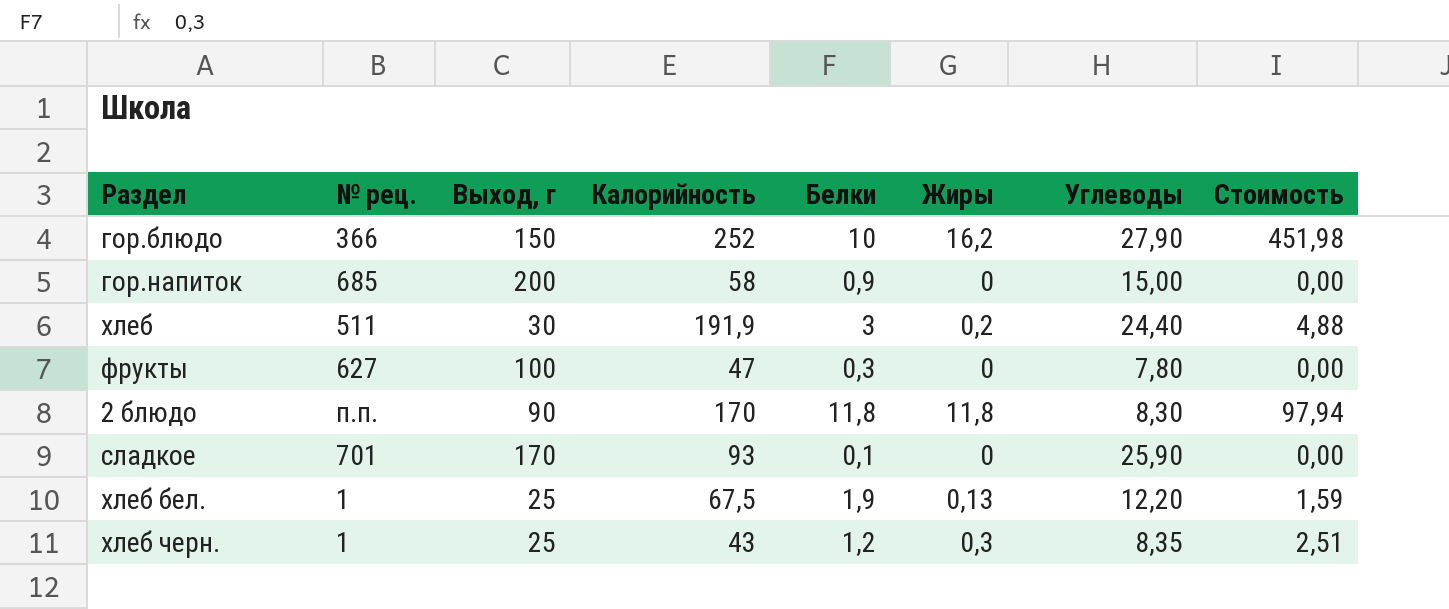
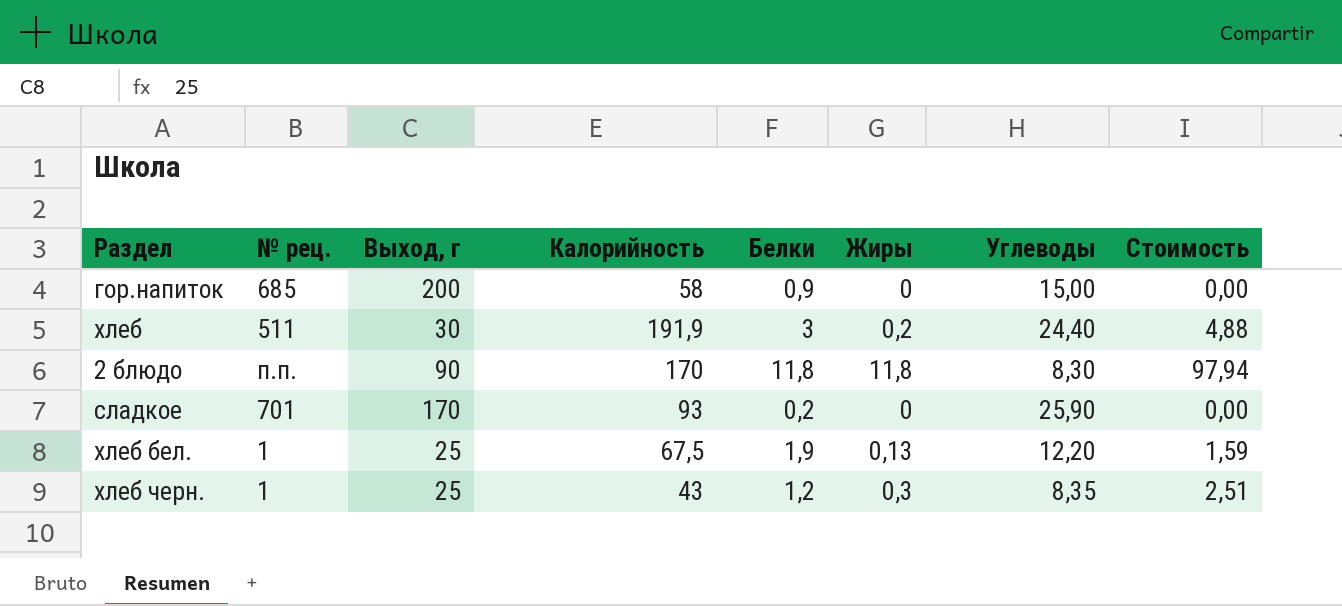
row гор.блюдо: 366 | 150 | 252 | 10 | 16,2 | 27,90 | 451,98 -> none
row фрукты: 627 | 100 | 47 | 0,3 | 0 | 7,80 | 0,00 -> none
сладкое | Белки: 0,1 -> 0,2

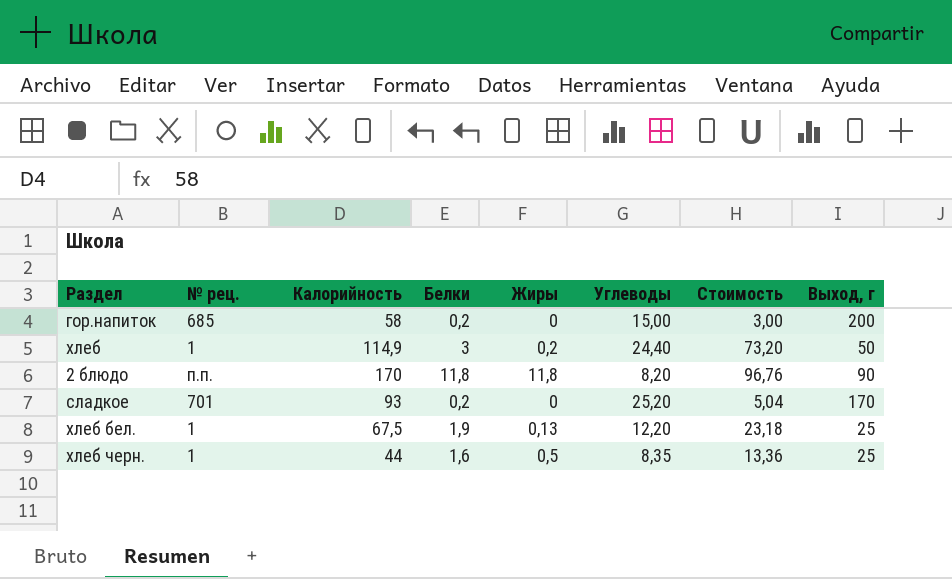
column Стоимость | formula: [Жиры] * [Углеводы] -> [Белки] * [Углеводы]
column Выход, г | position: 3 -> 8
гор.напиток | Белки: 0,9 -> 0,2
хлеб | № рец.: 511 -> 1
хлеб | Калорийность: 191,9 -> 114,9
хлеб | Выход, г: 30 -> 50
2 блюдо | Углеводы: 8,30 -> 8,20
сладкое | Углеводы: 25,90 -> 25,20
хлеб черн. | Калорийность: 43 -> 44
хлеб черн. | Белки: 1,2 -> 1,6
хлеб черн. | Жиры: 0,3 -> 0,5

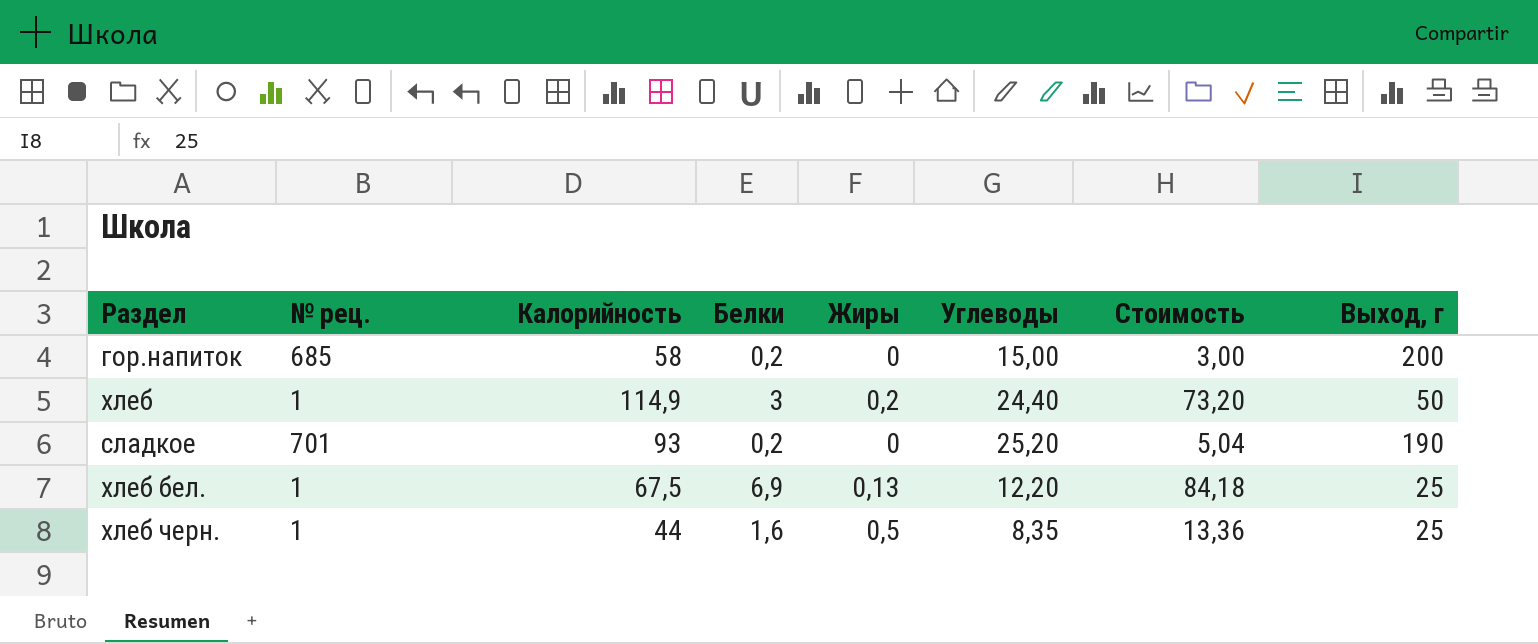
row 2 блюдо: п.п. | 170 | 11,8 | 11,8 | 8,20 | 96,76 | 90 -> none
сладкое | Выход, г: 170 -> 190
хлеб бел. | Белки: 1,9 -> 6,9
хлеб бел. | Стоимость: 23,18 -> 84,18

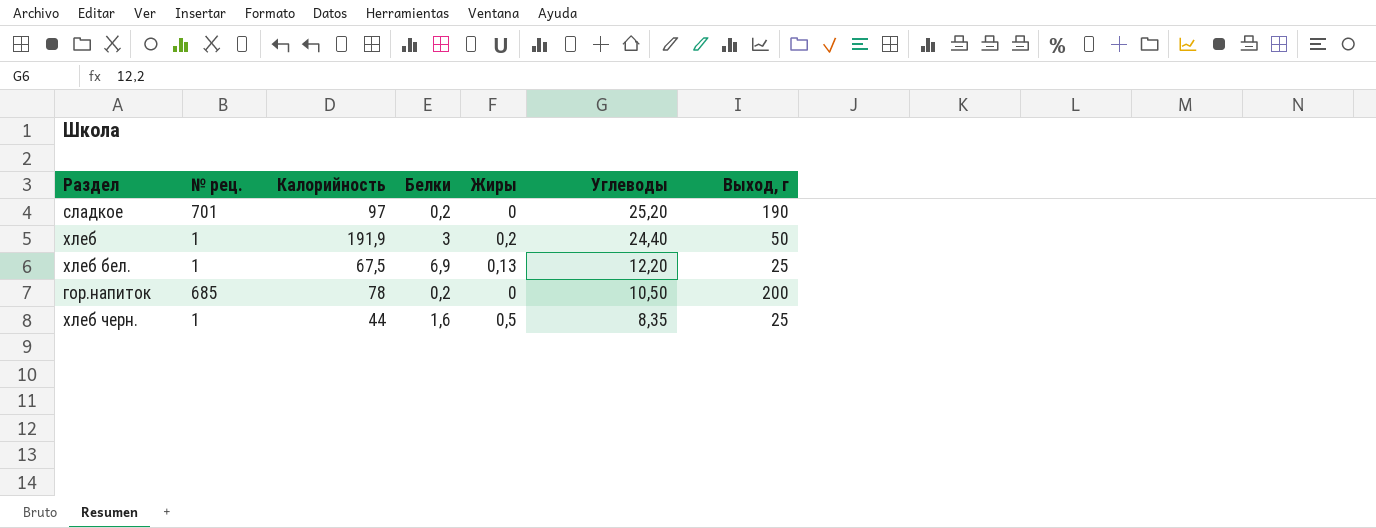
row order: none -> Углеводы descending
column Стоимость | formula: [Белки] * [Углеводы] -> none
сладкое | Калорийность: 93 -> 97
хлеб | Калорийность: 114,9 -> 191,9
гор.напиток | Калорийность: 58 -> 78
гор.напиток | Углеводы: 15,00 -> 10,50

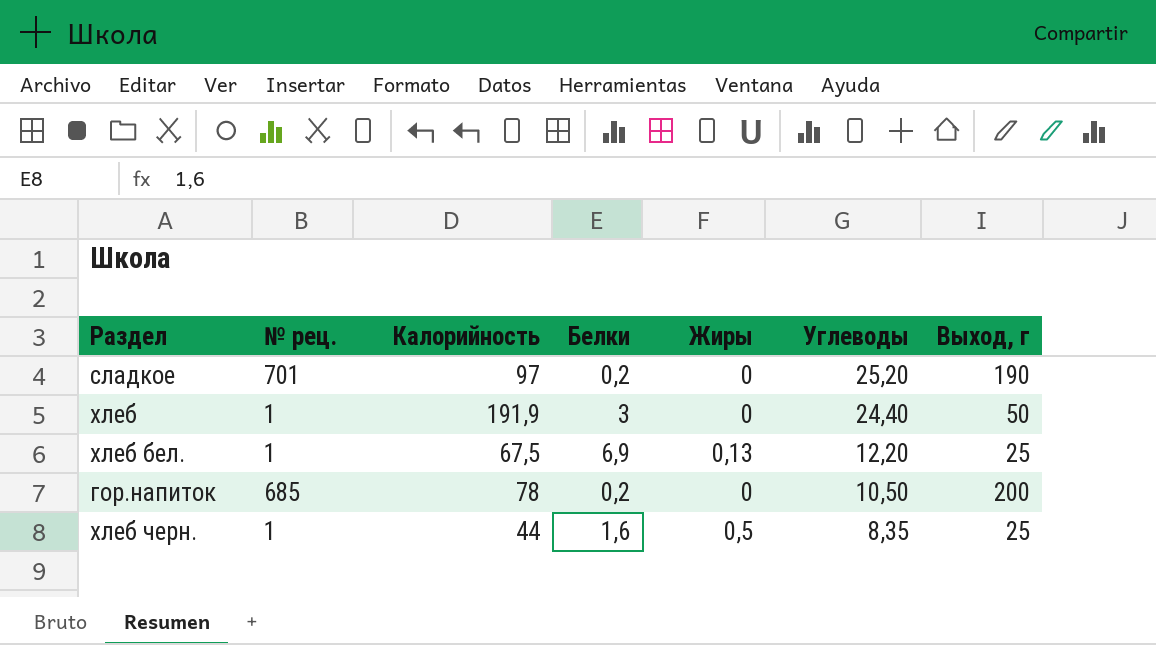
хлеб | Жиры: 0,2 -> 0

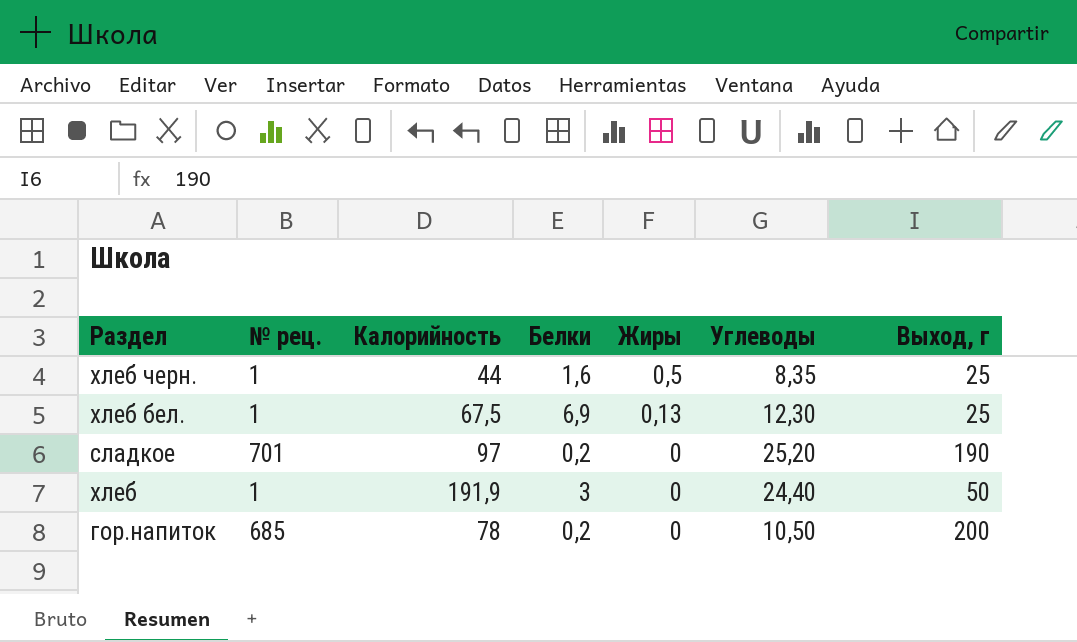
row order: Углеводы descending -> Жиры descending
хлеб бел. | Углеводы: 12,20 -> 12,30

